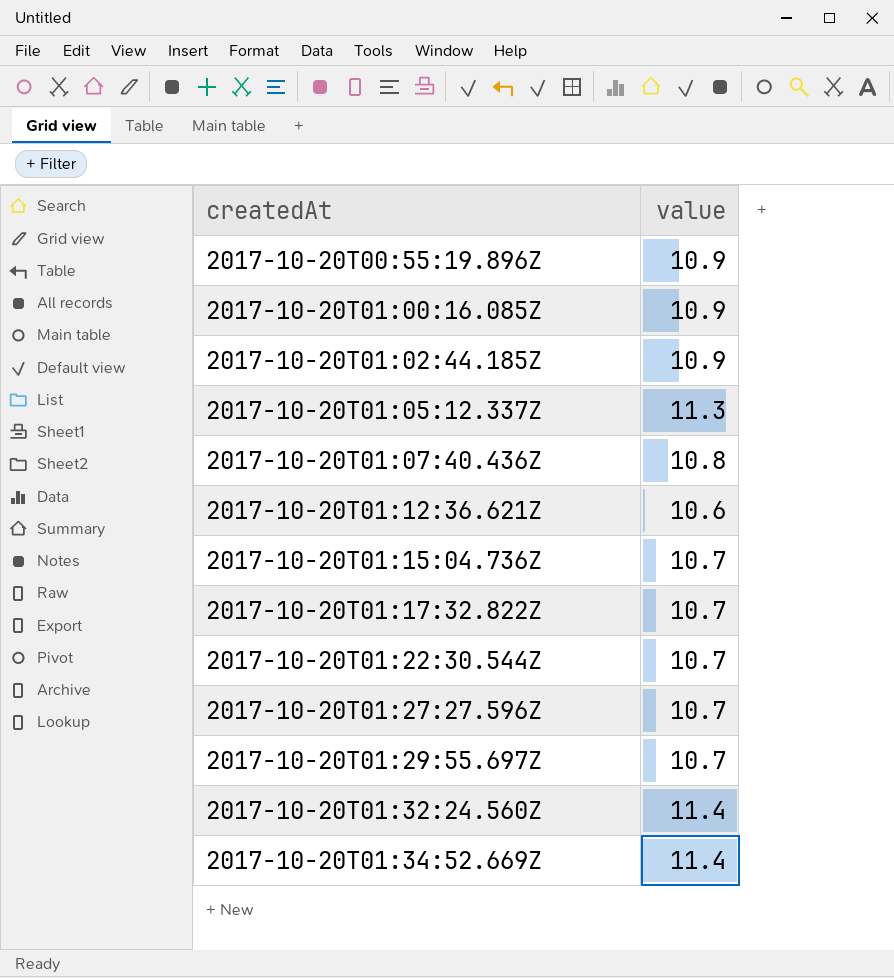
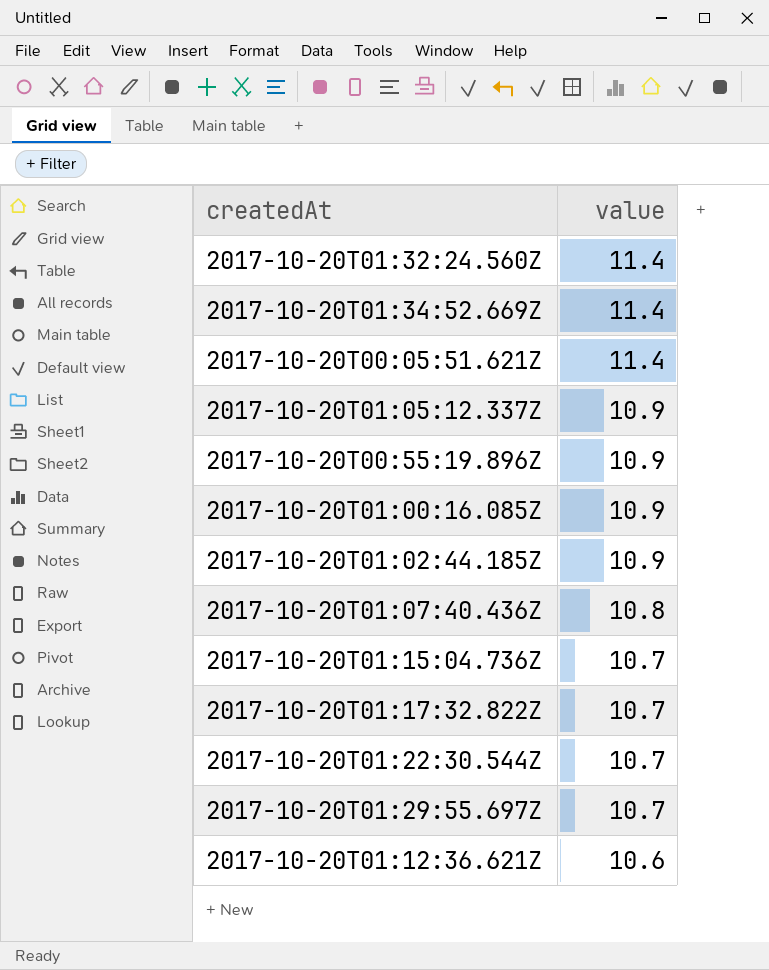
row order: createdAt ascending -> value descending
row 2017-10-20T01:27:27.596Z: 10.7 -> none
row 2017-10-20T00:05:51.621Z: none -> 11.4
2017-10-20T01:05:12.337Z | value: 11.3 -> 10.9

